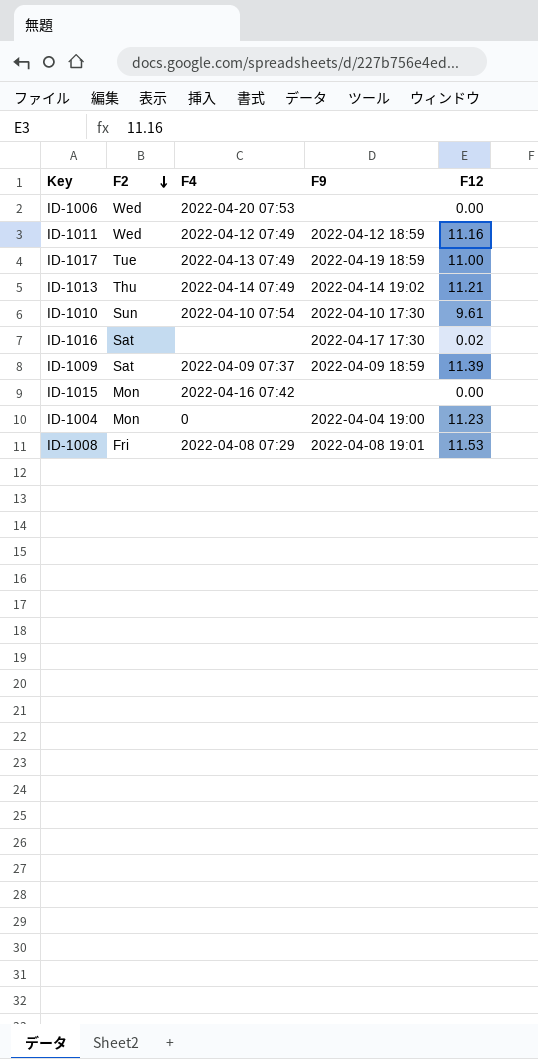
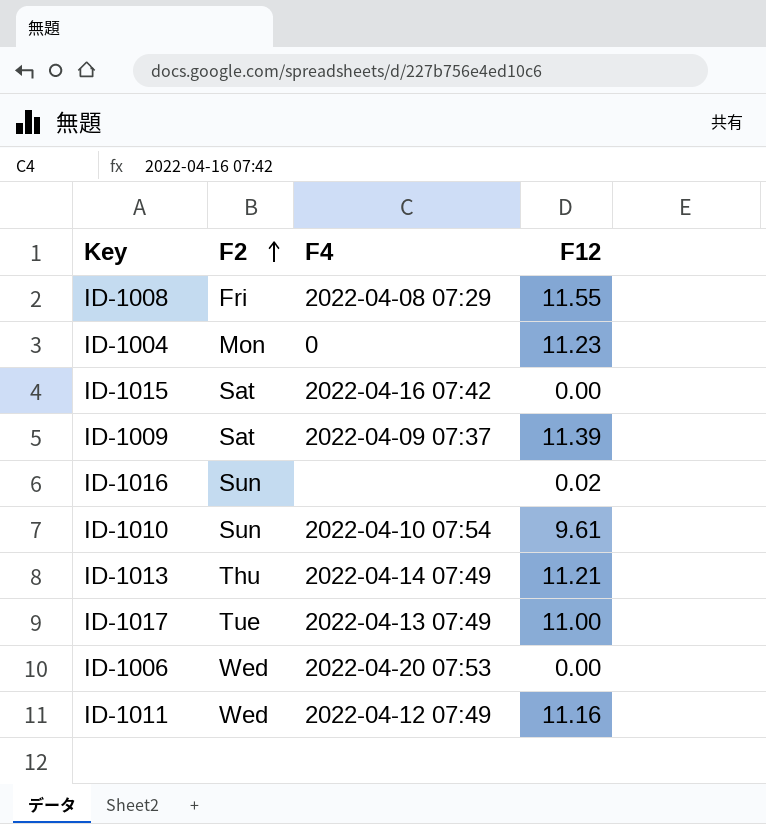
row order: F2 descending -> F2 ascending
column F9 | position: 4 -> none
ID-1008 | F12: 11.53 -> 11.55
ID-1015 | F2: Mon -> Sat
ID-1016 | F2: Sat -> Sun

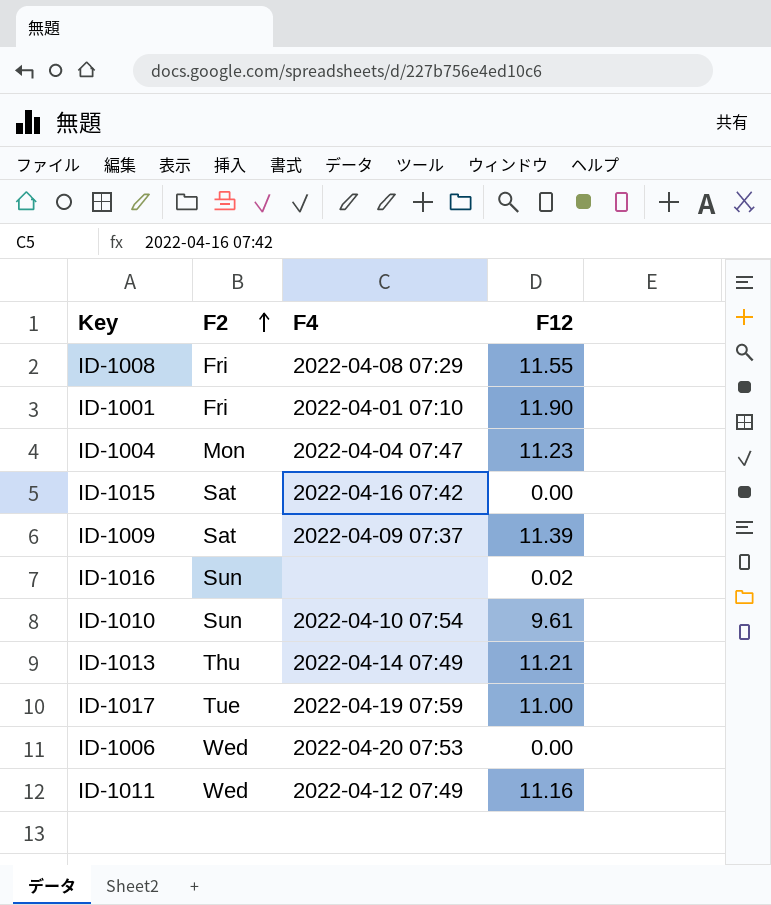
row ID-1001: none -> Fri | 2022-04-01 07:10 | 11.90
ID-1004 | F4: 0 -> 2022-04-04 07:47
ID-1017 | F4: 2022-04-13 07:49 -> 2022-04-19 07:59

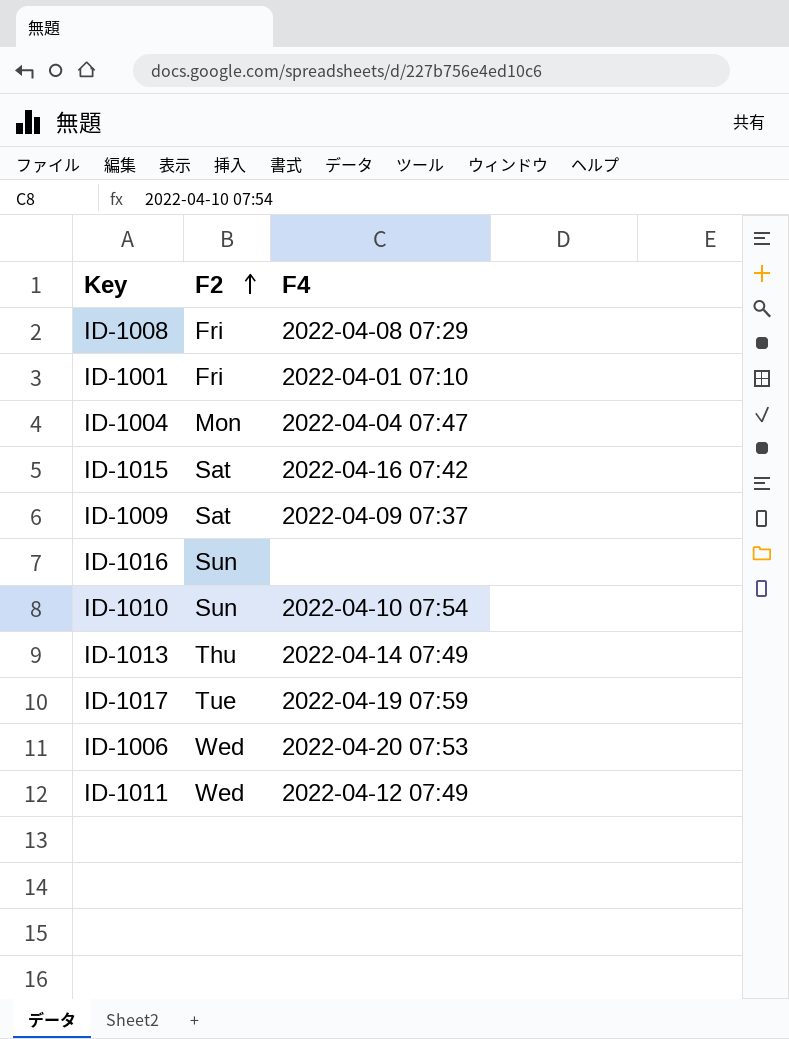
column F12 | position: 4 -> none

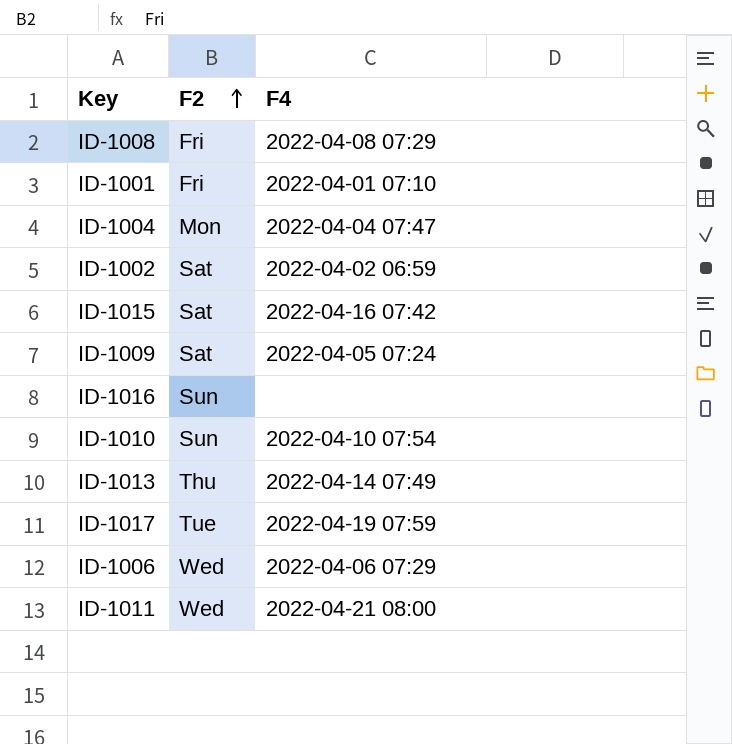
row ID-1002: none -> Sat | 2022-04-02 06:59
ID-1009 | F4: 2022-04-09 07:37 -> 2022-04-05 07:24
ID-1006 | F4: 2022-04-20 07:53 -> 2022-04-06 07:29
ID-1011 | F4: 2022-04-12 07:49 -> 2022-04-21 08:00

